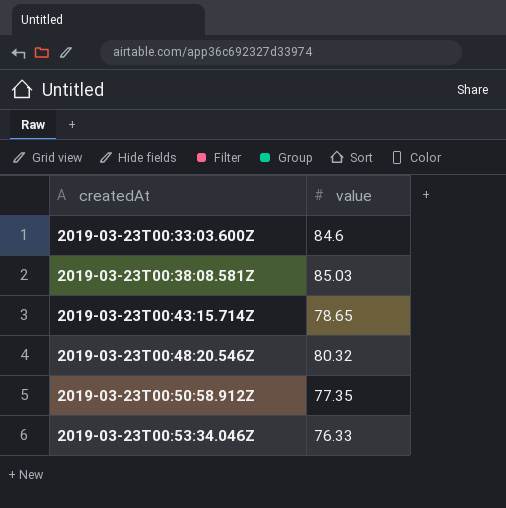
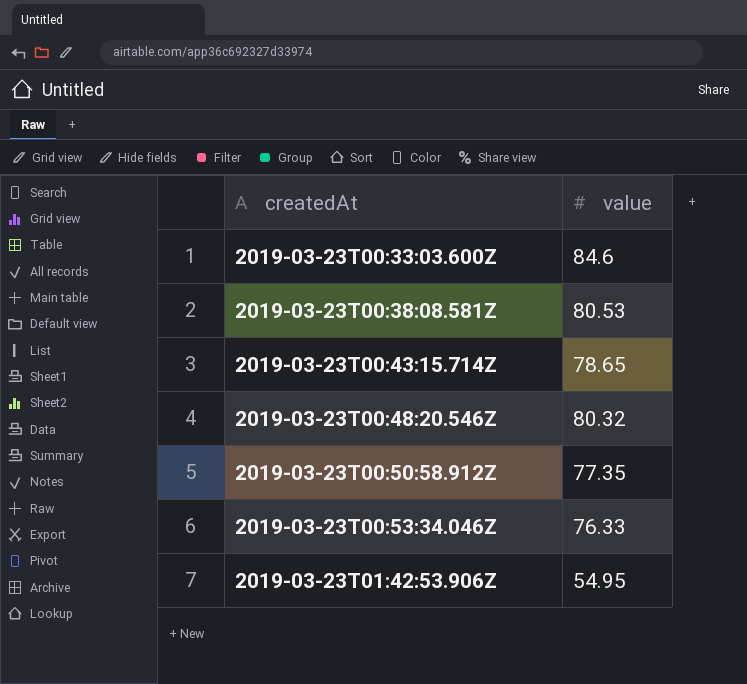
2019-03-23T00:38:08.581Z | value: 85.03 -> 80.53
row 2019-03-23T01:42:53.906Z: none -> 54.95

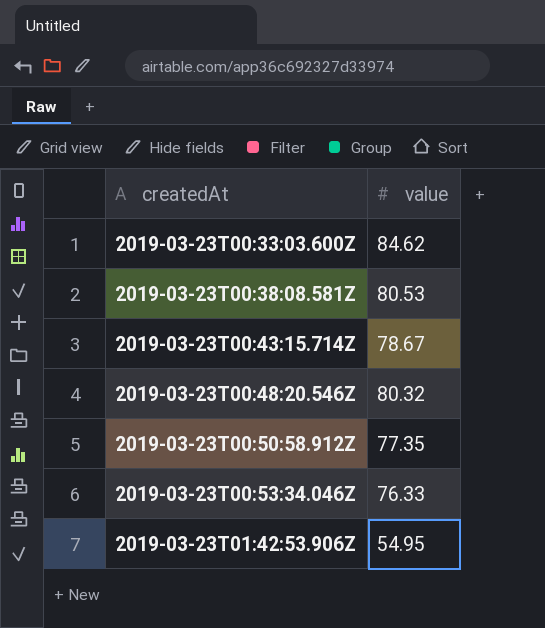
2019-03-23T00:33:03.600Z | value: 84.6 -> 84.62
2019-03-23T00:43:15.714Z | value: 78.65 -> 78.67

